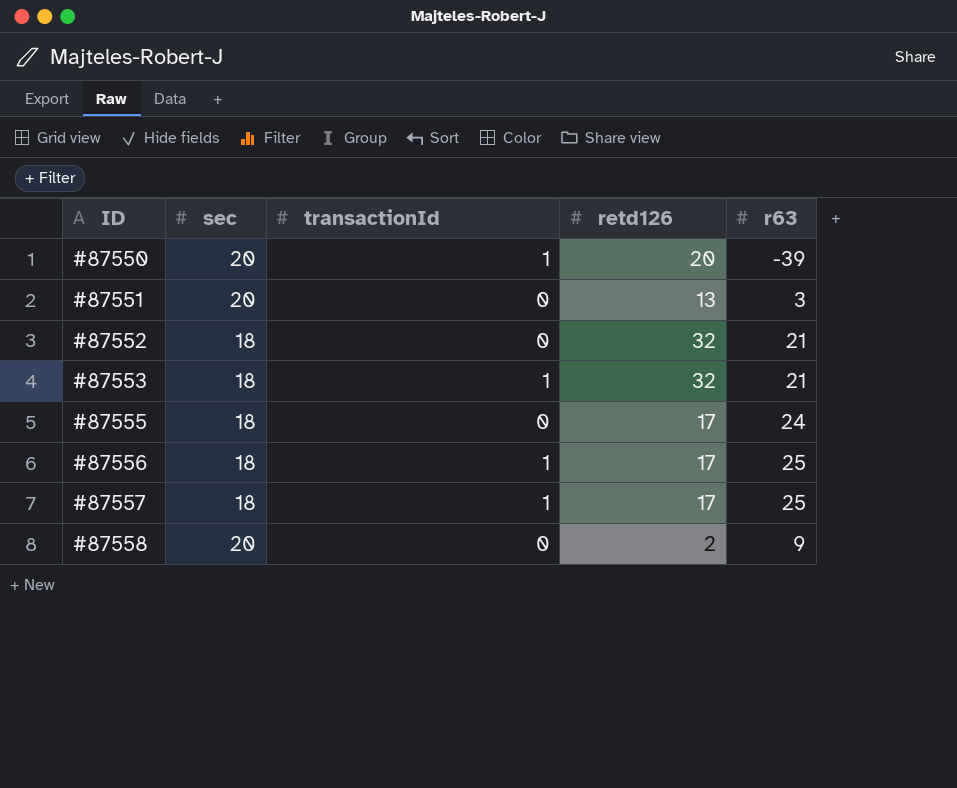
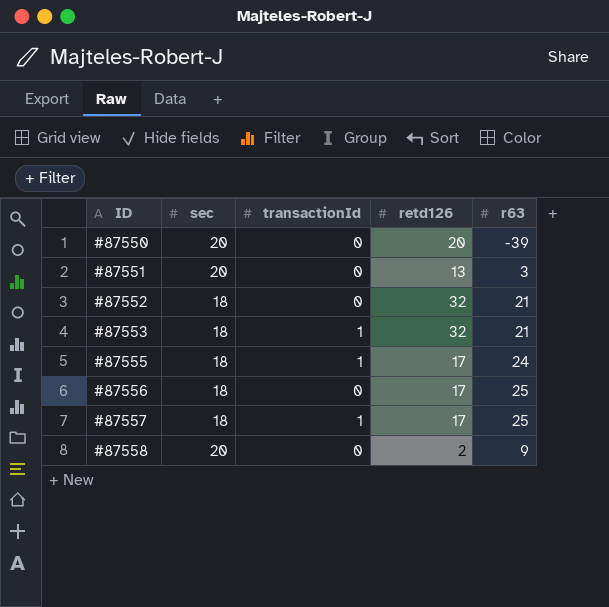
#87550 | transactionId: 1 -> 0
#87555 | transactionId: 0 -> 1
#87556 | transactionId: 1 -> 0

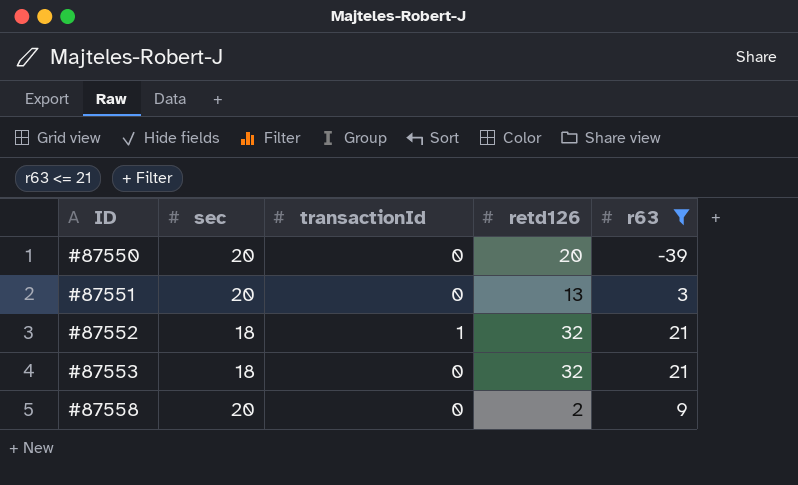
filter: none -> r63 <= 21
#87552 | transactionId: 0 -> 1
#87553 | transactionId: 1 -> 0

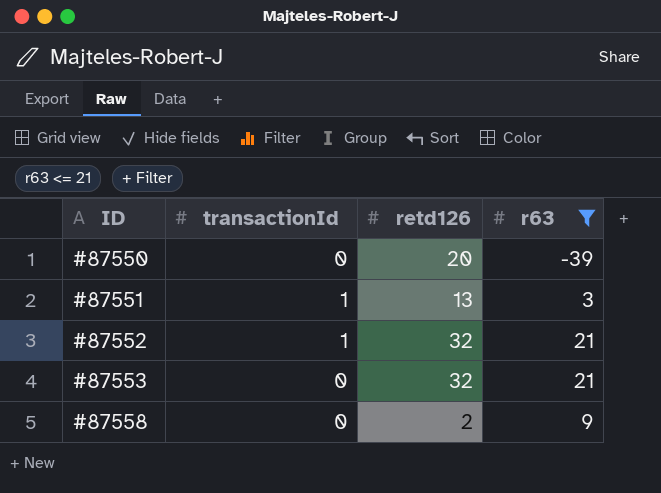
column sec | position: 2 -> none
#87551 | transactionId: 0 -> 1

